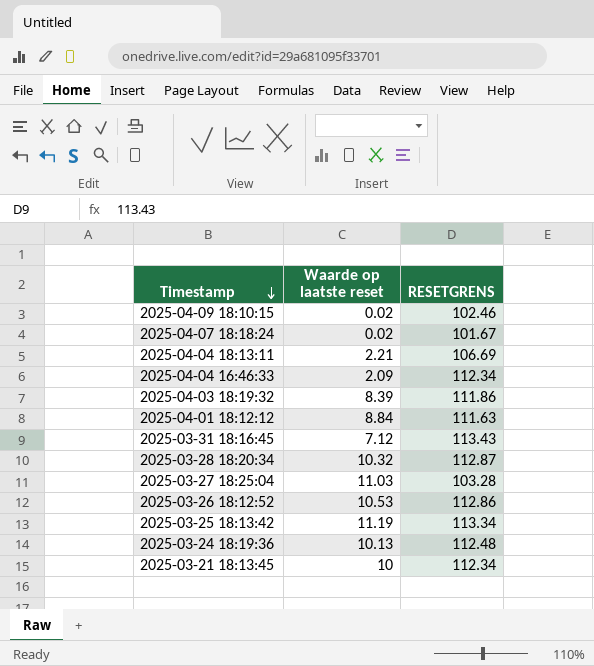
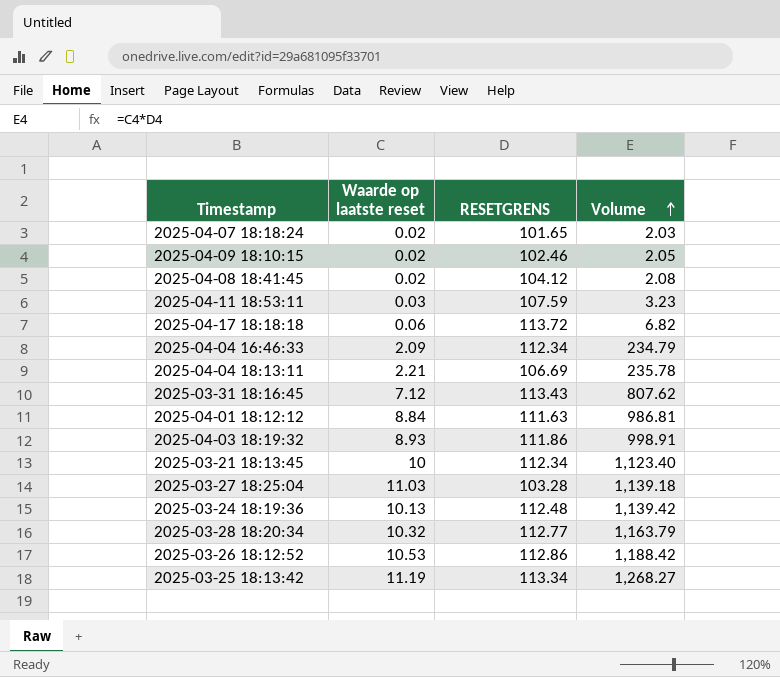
row order: Timestamp descending -> Volume ascending
column Volume | formula: none -> [Waarde op laatste reset] * [RESETGRENS]
2025-04-07 18:18:24 | RESETGRENS: 101.67 -> 101.65
row 2025-04-08 18:41:45: none -> 0.02 | 104.12 | 2.08
row 2025-04-11 18:53:11: none -> 0.03 | 107.59 | 3.23
row 2025-04-17 18:18:18: none -> 0.06 | 113.72 | 6.82
2025-04-03 18:19:32 | Waarde op laatste reset: 8.39 -> 8.93
2025-03-28 18:20:34 | RESETGRENS: 112.87 -> 112.77

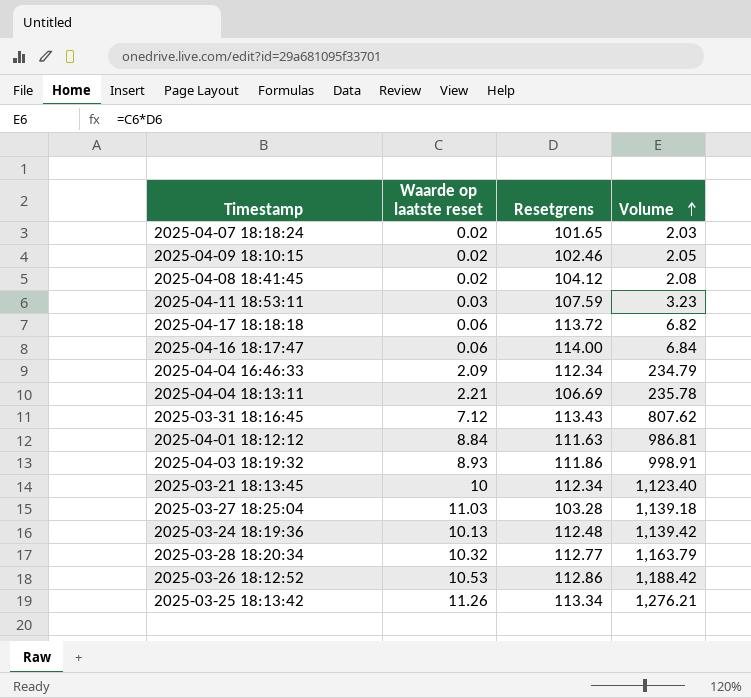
column name: RESETGRENS -> Resetgrens
row 2025-04-16 18:17:47: none -> 0.06 | 114.00 | 6.84
2025-03-25 18:13:42 | Waarde op laatste reset: 11.19 -> 11.26
2025-03-25 18:13:42 | Volume: 1,268.27 -> 1,276.21

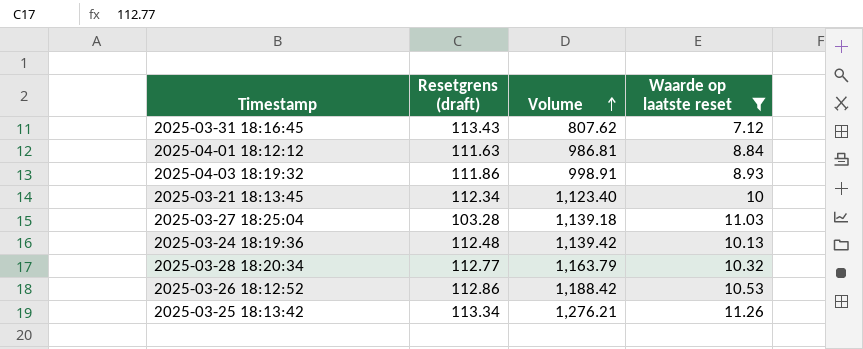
filter: none -> Waarde op laatste reset >= 7.12
column name: Resetgrens -> Resetgrens (draft)
column Waarde op laatste reset | position: 2 -> 4

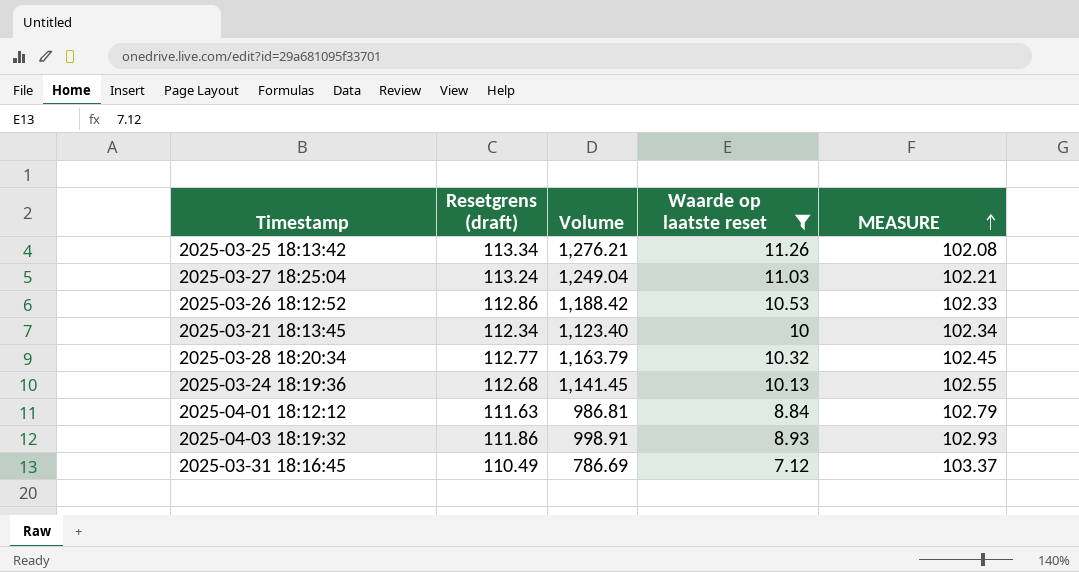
row order: Volume ascending -> MEASURE ascending
column MEASURE | formula: none -> [Resetgrens (draft)] - [Waarde op laatste reset]
2025-03-27 18:25:04 | Resetgrens (draft): 103.28 -> 113.24
2025-03-27 18:25:04 | Volume: 1,139.18 -> 1,249.04
2025-03-24 18:19:36 | Resetgrens (draft): 112.48 -> 112.68
2025-03-24 18:19:36 | Volume: 1,139.42 -> 1,141.45
2025-03-31 18:16:45 | Resetgrens (draft): 113.43 -> 110.49
2025-03-31 18:16:45 | Volume: 807.62 -> 786.69

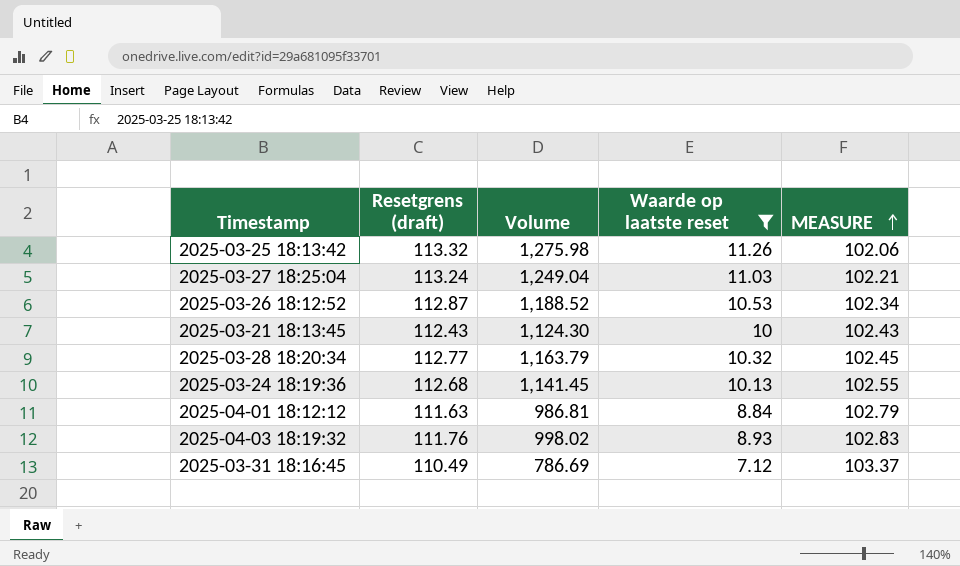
2025-03-25 18:13:42 | Resetgrens (draft): 113.34 -> 113.32
2025-03-25 18:13:42 | Volume: 1,276.21 -> 1,275.98
2025-03-25 18:13:42 | MEASURE: 102.08 -> 102.06
2025-03-26 18:12:52 | Resetgrens (draft): 112.86 -> 112.87
2025-03-26 18:12:52 | Volume: 1,188.42 -> 1,188.52
2025-03-26 18:12:52 | MEASURE: 102.33 -> 102.34
2025-03-21 18:13:45 | Resetgrens (draft): 112.34 -> 112.43
2025-03-21 18:13:45 | Volume: 1,123.40 -> 1,124.30
2025-03-21 18:13:45 | MEASURE: 102.34 -> 102.43
2025-04-03 18:19:32 | Resetgrens (draft): 111.86 -> 111.76
2025-04-03 18:19:32 | Volume: 998.91 -> 998.02
2025-04-03 18:19:32 | MEASURE: 102.93 -> 102.83

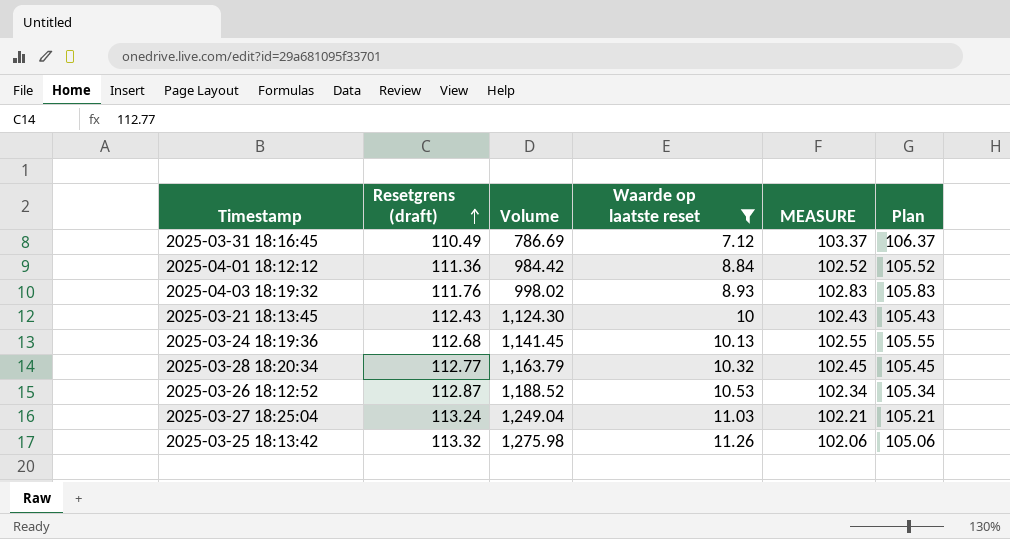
row order: MEASURE ascending -> Resetgrens (draft) ascending
column Plan | formula: none -> [MEASURE] + 3
2025-04-01 18:12:12 | Resetgrens (draft): 111.63 -> 111.36
2025-04-01 18:12:12 | Volume: 986.81 -> 984.42
2025-04-01 18:12:12 | MEASURE: 102.79 -> 102.52

